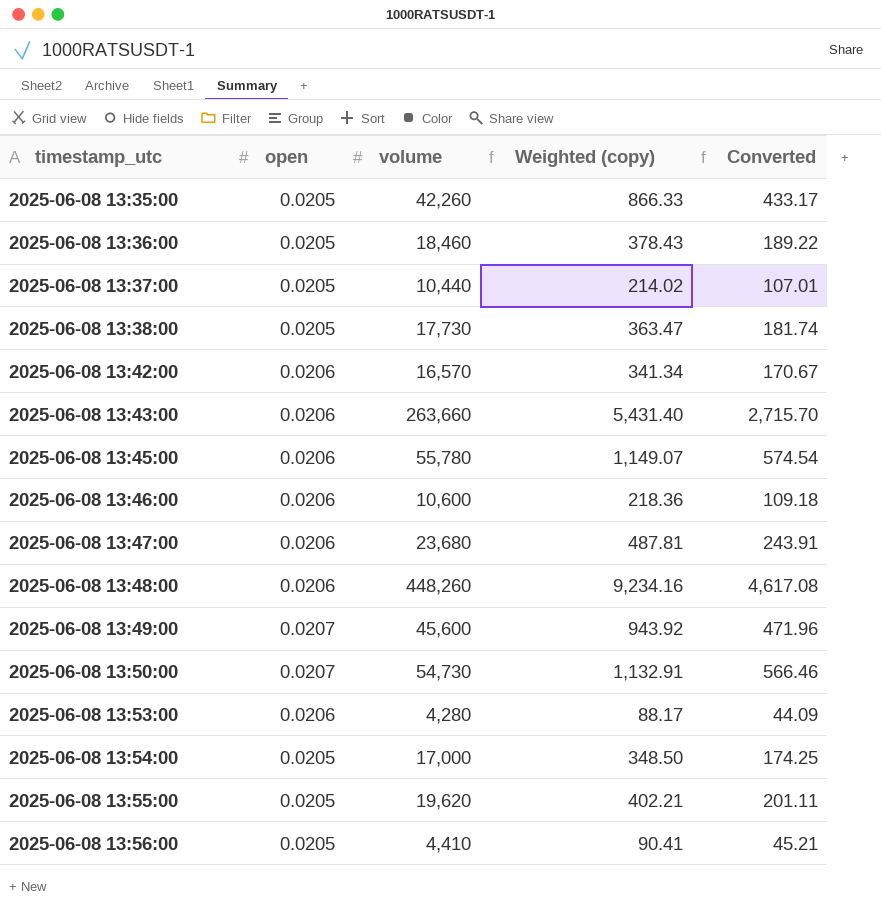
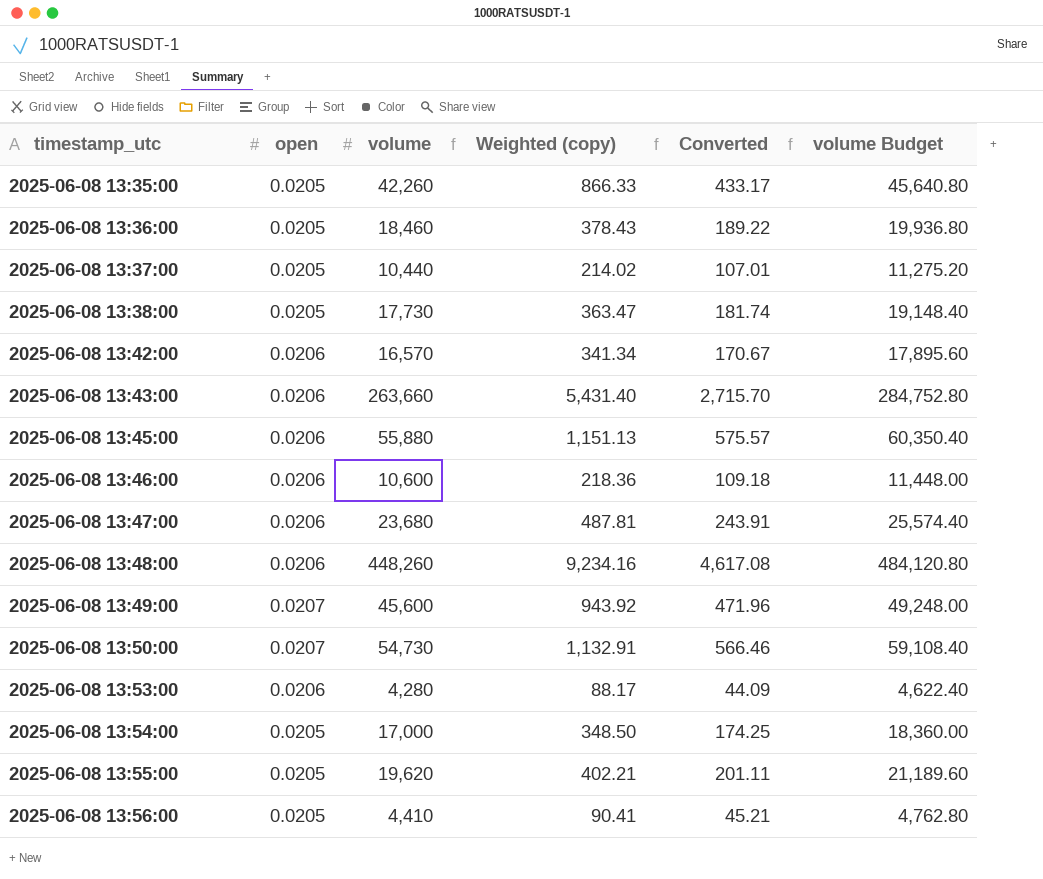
column volume Budget | formula: none -> [volume] * 1.08
2025-06-08 13:45:00 | volume: 55,780 -> 55,880
2025-06-08 13:45:00 | Weighted (copy): 1,149.07 -> 1,151.13
2025-06-08 13:45:00 | Converted: 574.54 -> 575.57

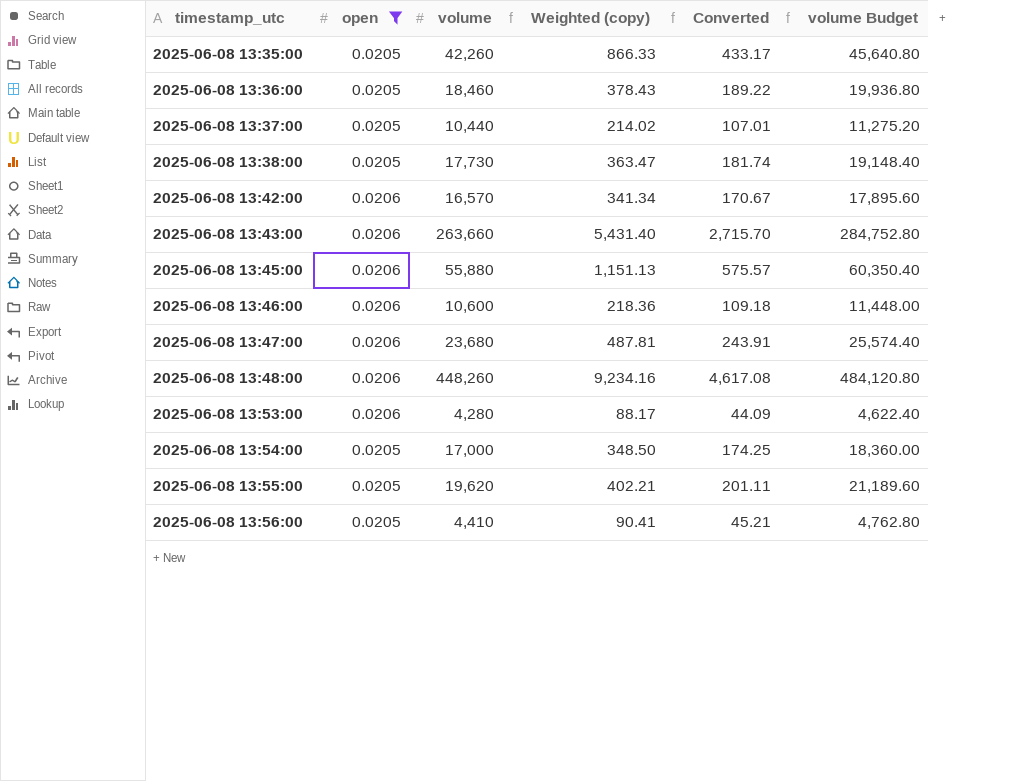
filter: none -> open != 0.0207

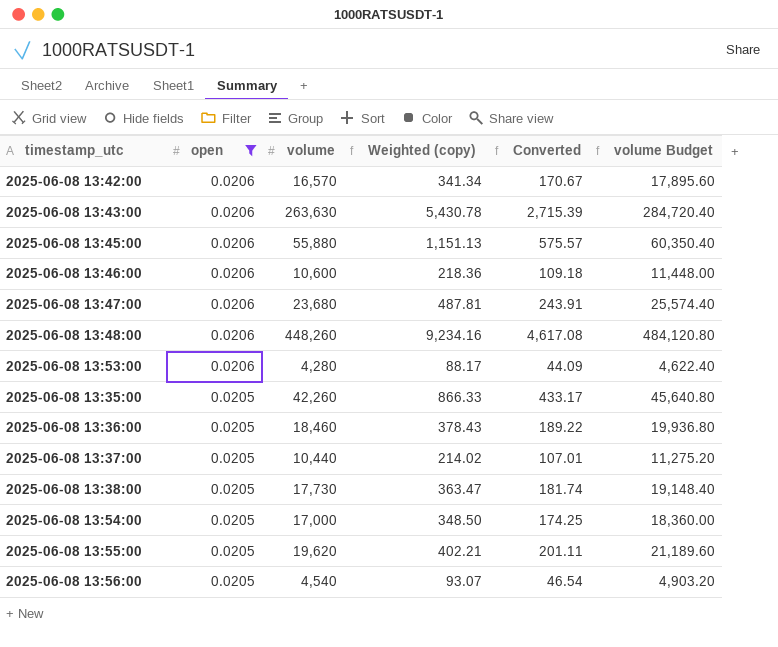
row order: timestamp_utc ascending -> open descending
2025-06-08 13:43:00 | volume: 263,660 -> 263,630
2025-06-08 13:43:00 | Weighted (copy): 5,431.40 -> 5,430.78
2025-06-08 13:43:00 | Converted: 2,715.70 -> 2,715.39
2025-06-08 13:43:00 | volume Budget: 284,752.80 -> 284,720.40
2025-06-08 13:56:00 | volume: 4,410 -> 4,540
2025-06-08 13:56:00 | Weighted (copy): 90.41 -> 93.07
2025-06-08 13:56:00 | Converted: 45.21 -> 46.54
2025-06-08 13:56:00 | volume Budget: 4,762.80 -> 4,903.20

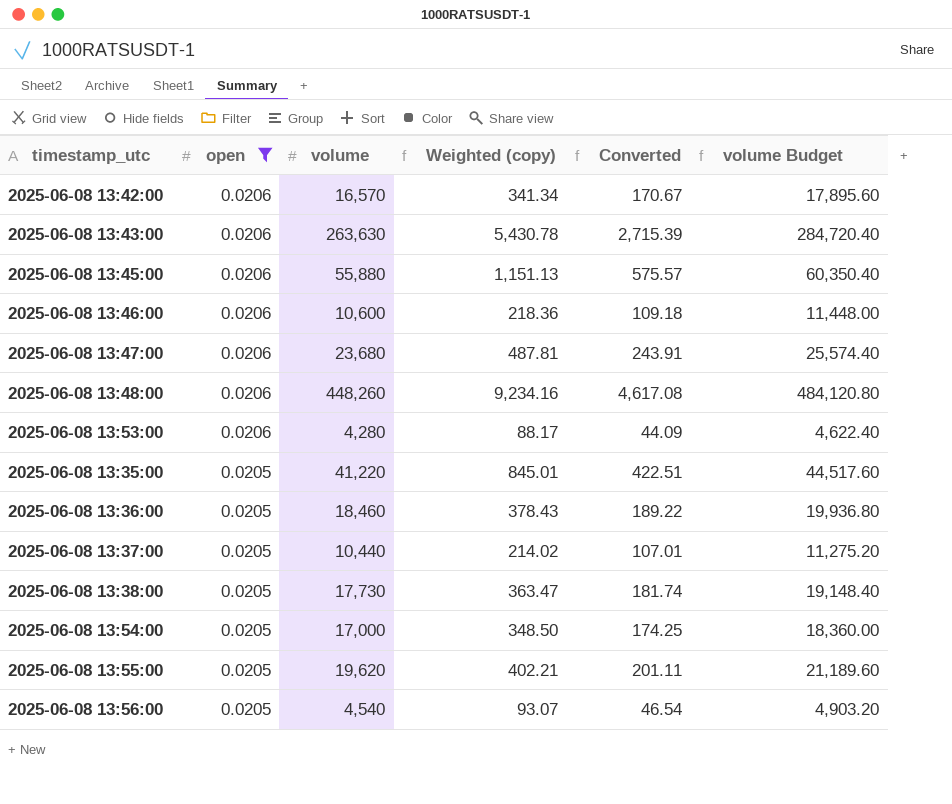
2025-06-08 13:35:00 | volume: 42,260 -> 41,220
2025-06-08 13:35:00 | Weighted (copy): 866.33 -> 845.01
2025-06-08 13:35:00 | Converted: 433.17 -> 422.51
2025-06-08 13:35:00 | volume Budget: 45,640.80 -> 44,517.60

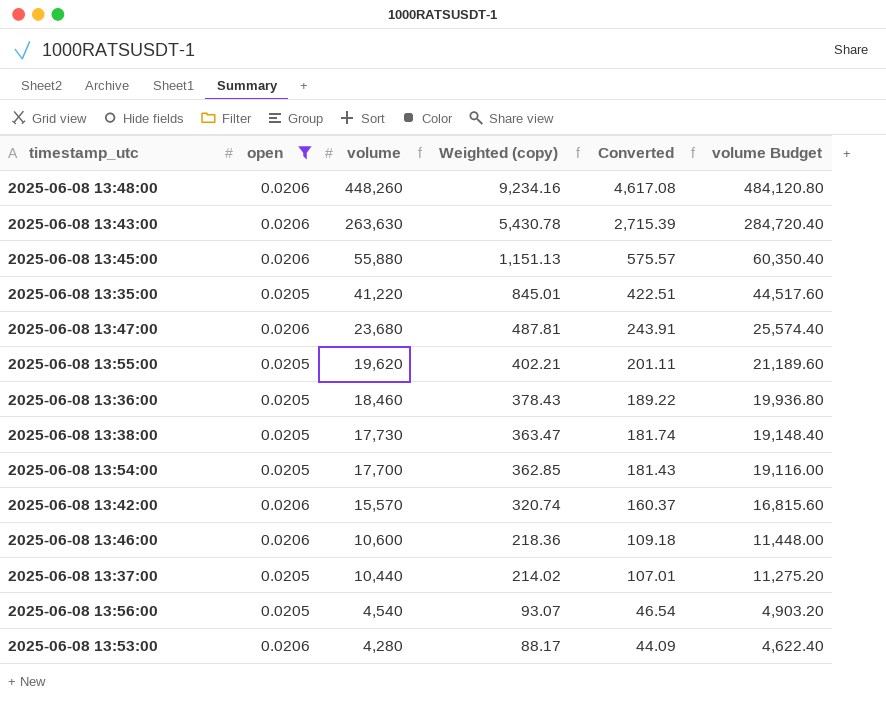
row order: open descending -> volume descending
2025-06-08 13:54:00 | volume: 17,000 -> 17,700
2025-06-08 13:54:00 | Weighted (copy): 348.50 -> 362.85
2025-06-08 13:54:00 | Converted: 174.25 -> 181.43
2025-06-08 13:54:00 | volume Budget: 18,360.00 -> 19,116.00
2025-06-08 13:42:00 | volume: 16,570 -> 15,570
2025-06-08 13:42:00 | Weighted (copy): 341.34 -> 320.74
2025-06-08 13:42:00 | Converted: 170.67 -> 160.37
2025-06-08 13:42:00 | volume Budget: 17,895.60 -> 16,815.60

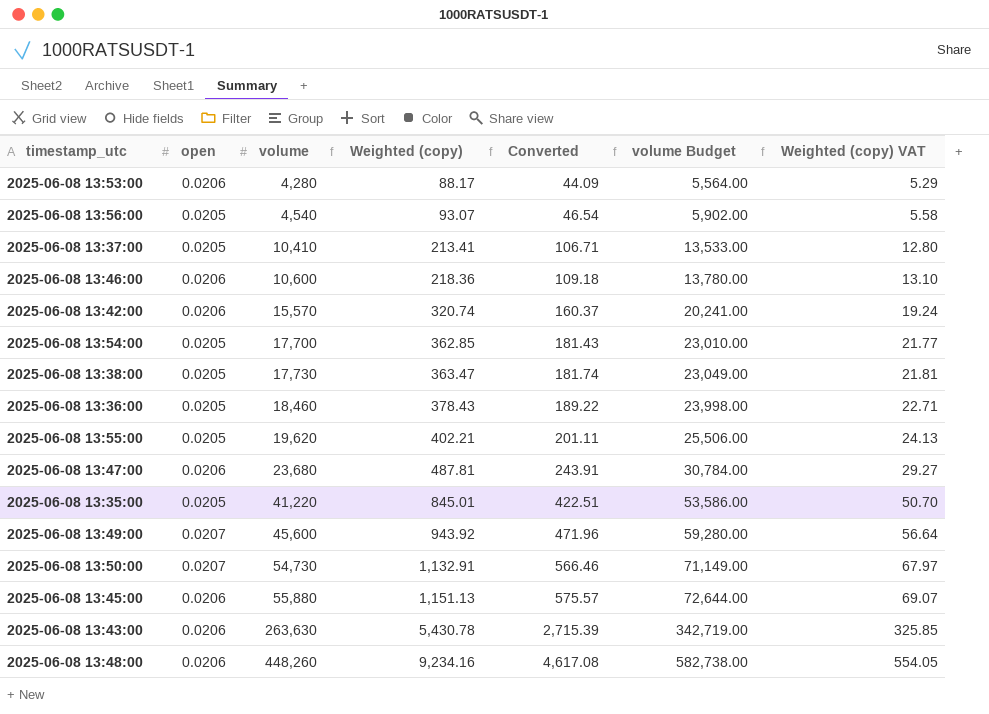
filter: open != 0.0207 -> none
row order: volume descending -> volume ascending
column volume Budget | formula: [volume] * 1.08 -> [volume] * 1.3
column Weighted (copy) VAT | formula: none -> [Weighted (copy)] * 0.06
2025-06-08 13:37:00 | volume: 10,440 -> 10,410
2025-06-08 13:37:00 | Weighted (copy): 214.02 -> 213.41
2025-06-08 13:37:00 | Converted: 107.01 -> 106.71

